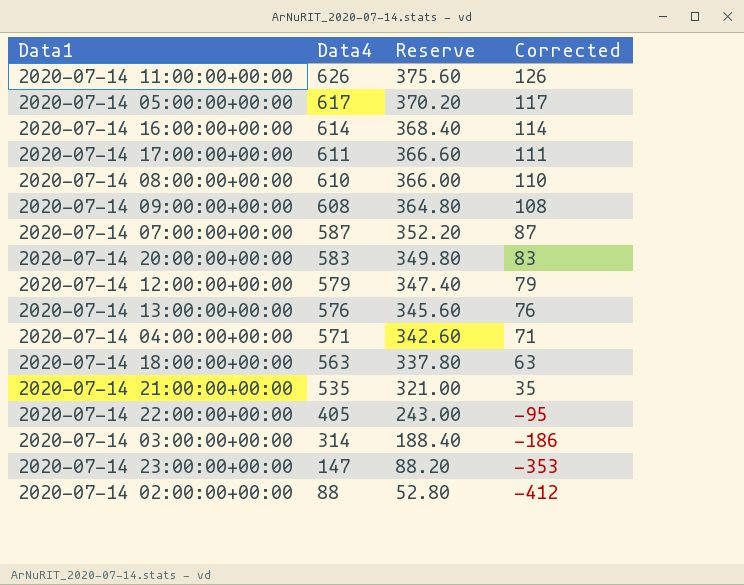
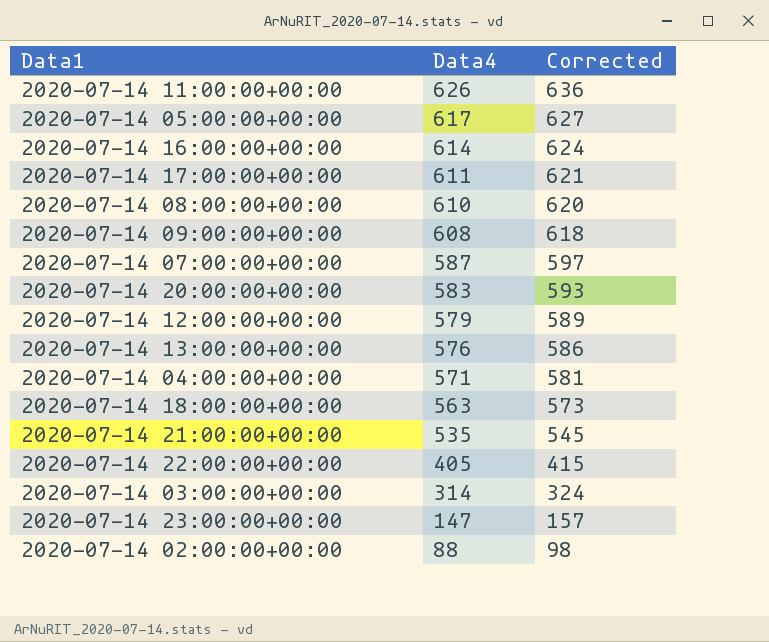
column Reserve | formula: [Data4] * 0.6 -> none
column Corrected | formula: [Data4] - 500 -> [Data4] + 10

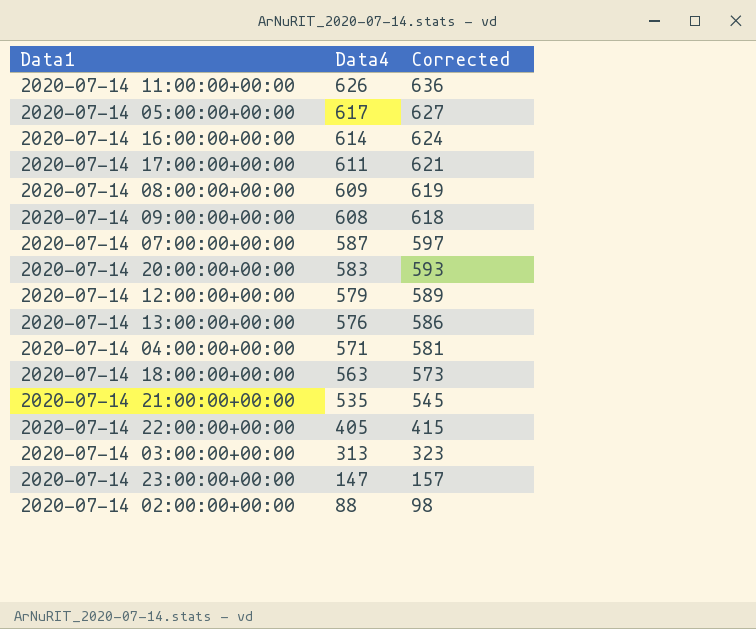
2020-07-14 08:00:00+00:00 | Data4: 610 -> 609
2020-07-14 08:00:00+00:00 | Corrected: 620 -> 619
2020-07-14 03:00:00+00:00 | Data4: 314 -> 313
2020-07-14 03:00:00+00:00 | Corrected: 324 -> 323

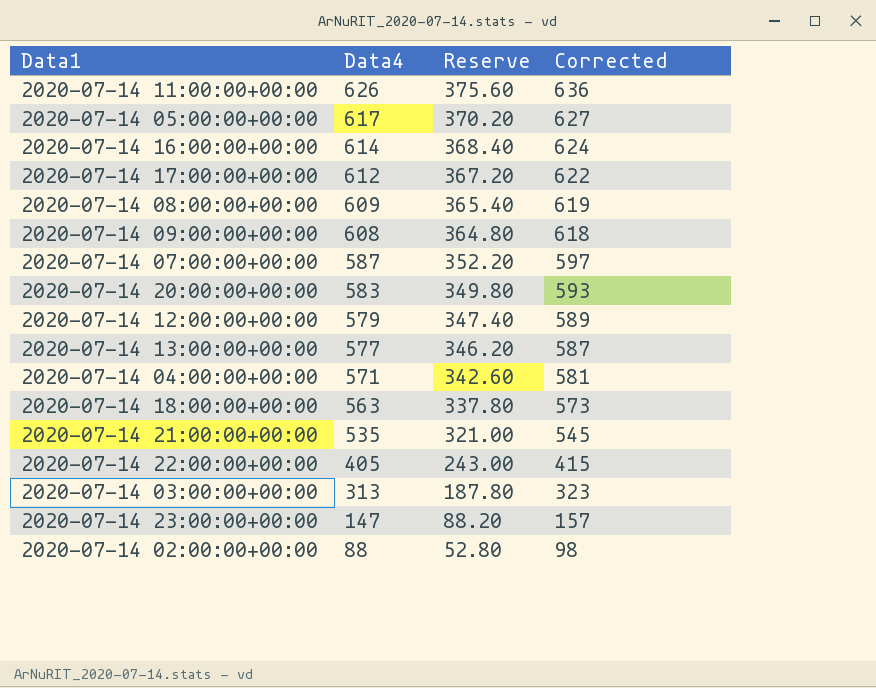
column Reserve | formula: none -> [Data4] * 0.6
2020-07-14 17:00:00+00:00 | Data4: 611 -> 612
2020-07-14 17:00:00+00:00 | Corrected: 621 -> 622
2020-07-14 13:00:00+00:00 | Data4: 576 -> 577
2020-07-14 13:00:00+00:00 | Corrected: 586 -> 587

